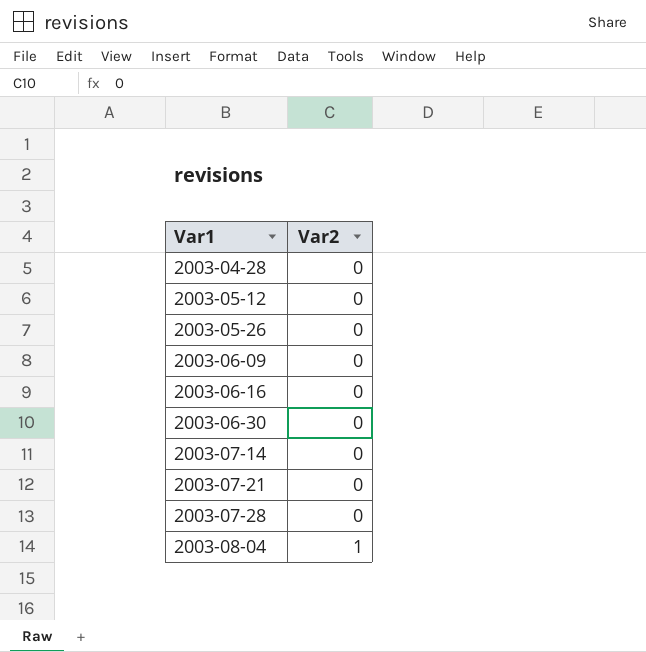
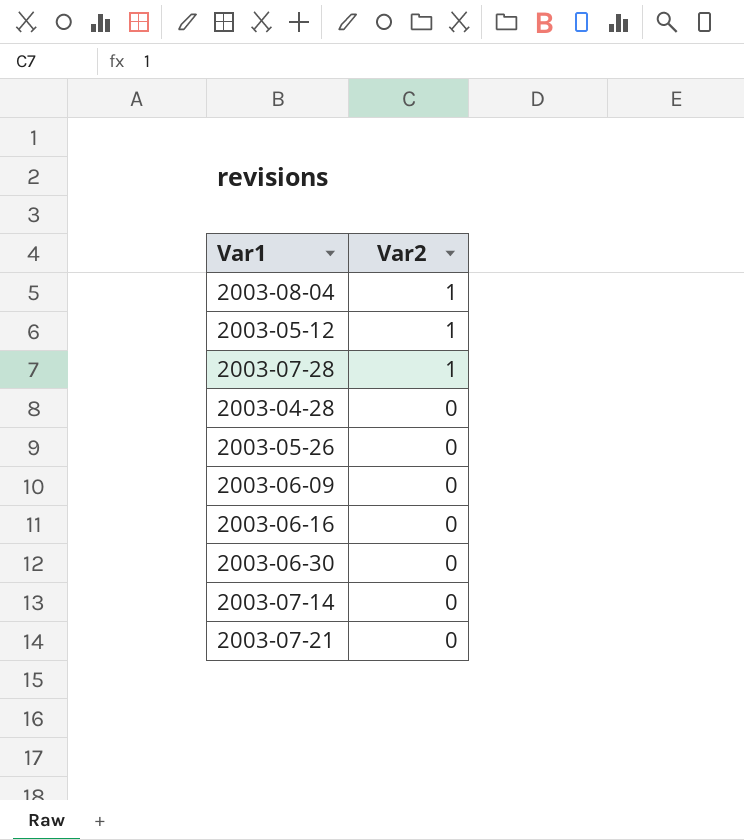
row order: Var1 ascending -> Var2 descending
2003-05-12 | Var2: 0 -> 1
2003-07-28 | Var2: 0 -> 1

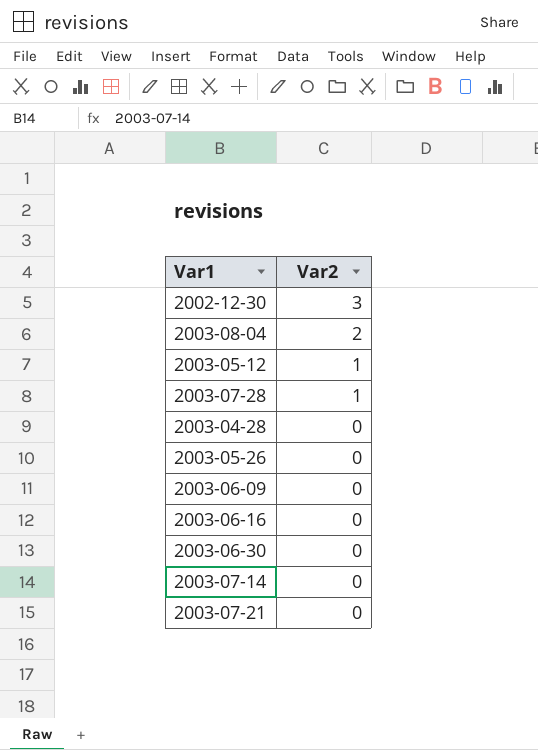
row 2002-12-30: none -> 3
2003-08-04 | Var2: 1 -> 2

